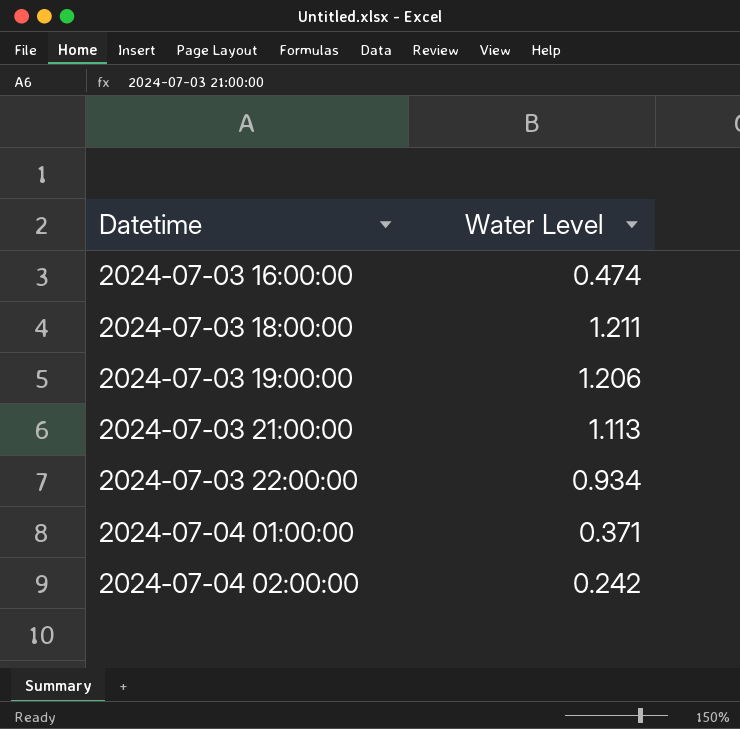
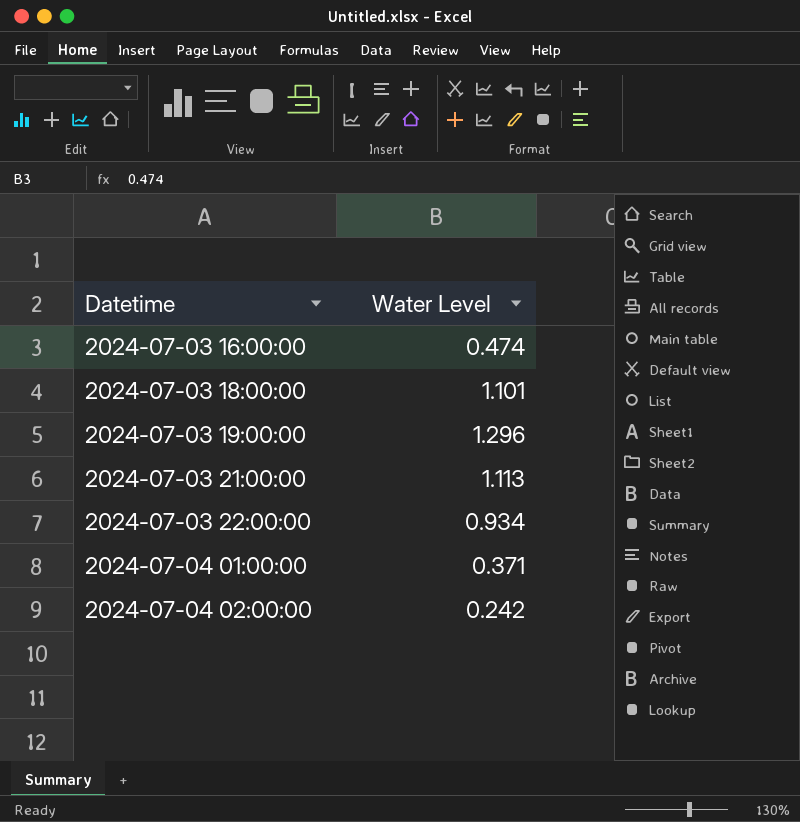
2024-07-03 18:00:00 | Water Level: 1.211 -> 1.101
2024-07-03 19:00:00 | Water Level: 1.206 -> 1.296

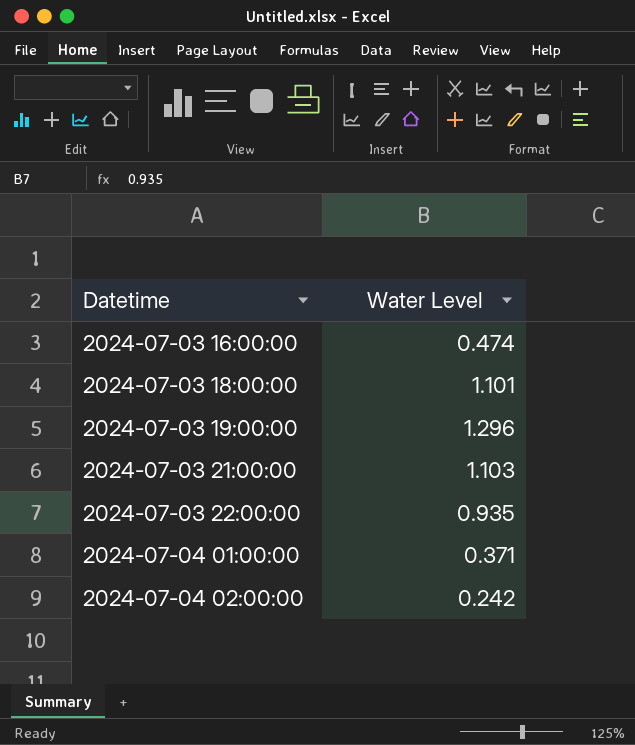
2024-07-03 21:00:00 | Water Level: 1.113 -> 1.103
2024-07-03 22:00:00 | Water Level: 0.934 -> 0.935

